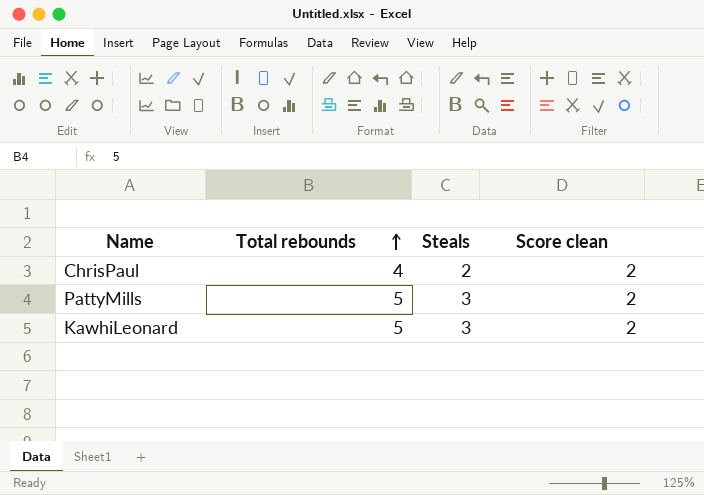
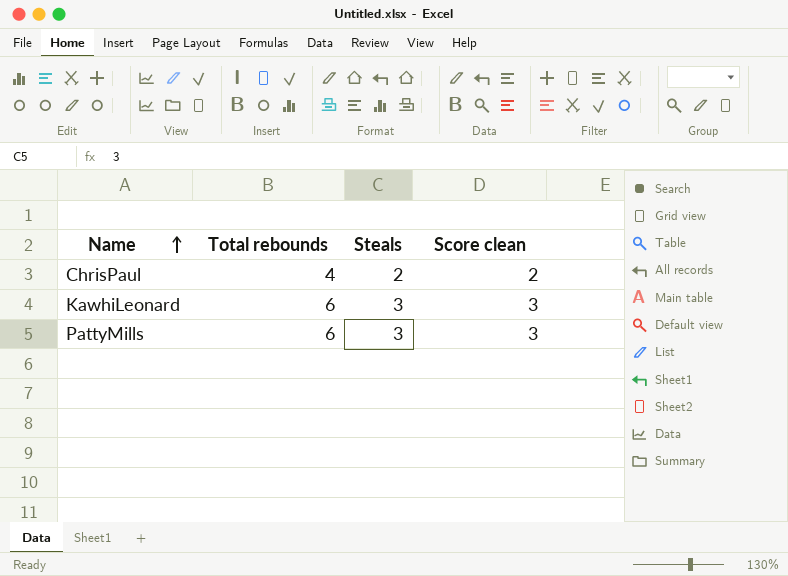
row order: Total rebounds ascending -> Name ascending
KawhiLeonard | Total rebounds: 5 -> 6
KawhiLeonard | Score clean: 2 -> 3
PattyMills | Total rebounds: 5 -> 6
PattyMills | Score clean: 2 -> 3

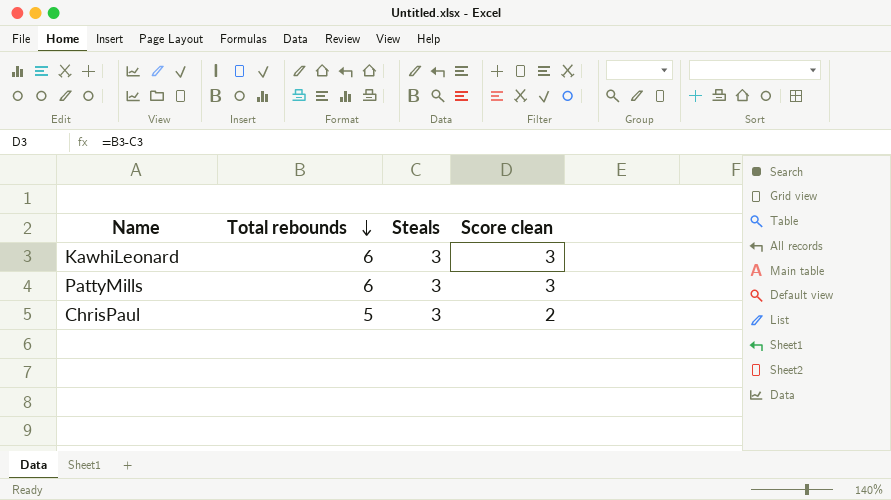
row order: Name ascending -> Total rebounds descending
ChrisPaul | Total rebounds: 4 -> 5
ChrisPaul | Steals: 2 -> 3

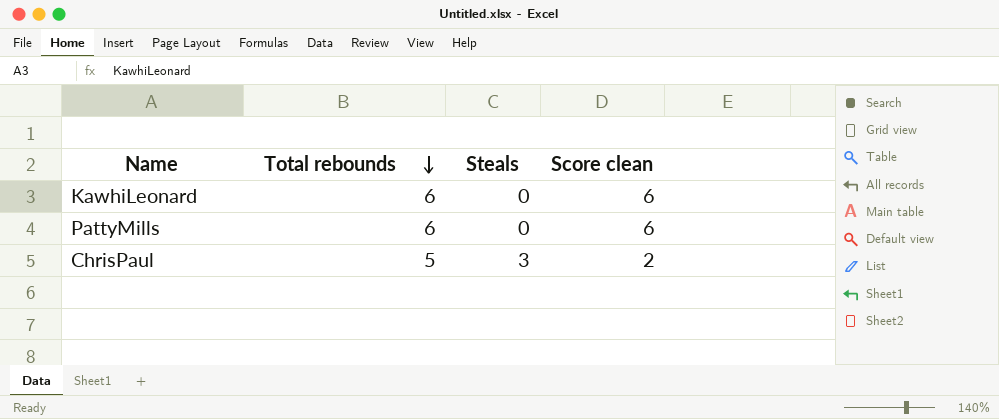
KawhiLeonard | Steals: 3 -> 0
KawhiLeonard | Score clean: 3 -> 6
PattyMills | Steals: 3 -> 0
PattyMills | Score clean: 3 -> 6

